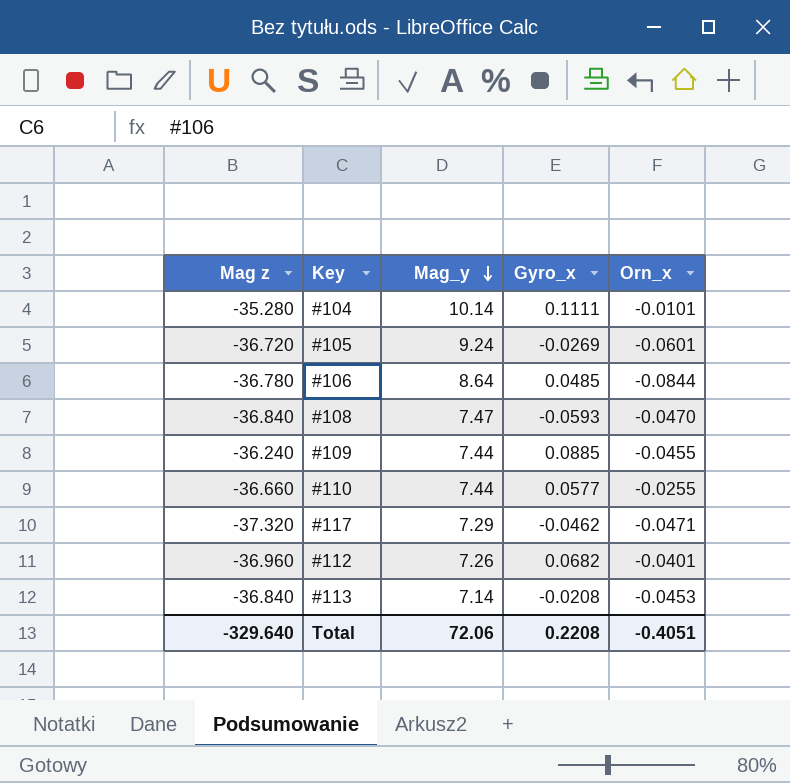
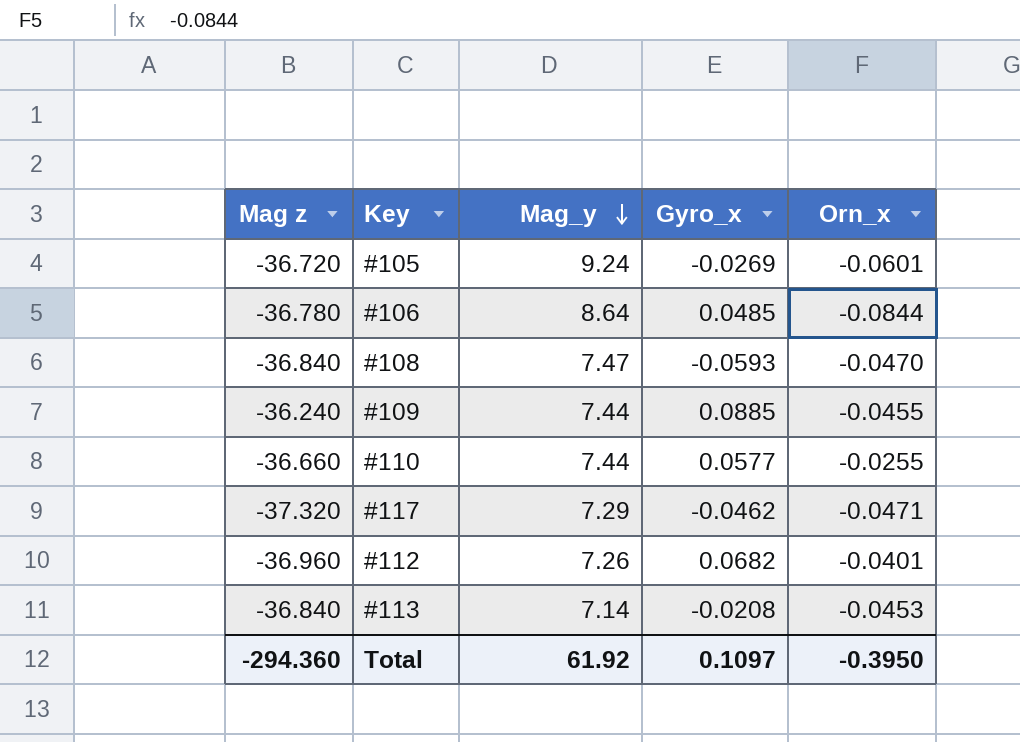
row #104: -35.280 | 10.14 | 0.1111 | -0.0101 -> none
Total | Mag z: -329.640 -> -294.360
Total | Mag_y: 72.06 -> 61.92
Total | Gyro_x: 0.2208 -> 0.1097
Total | Orn_x: -0.4051 -> -0.3950

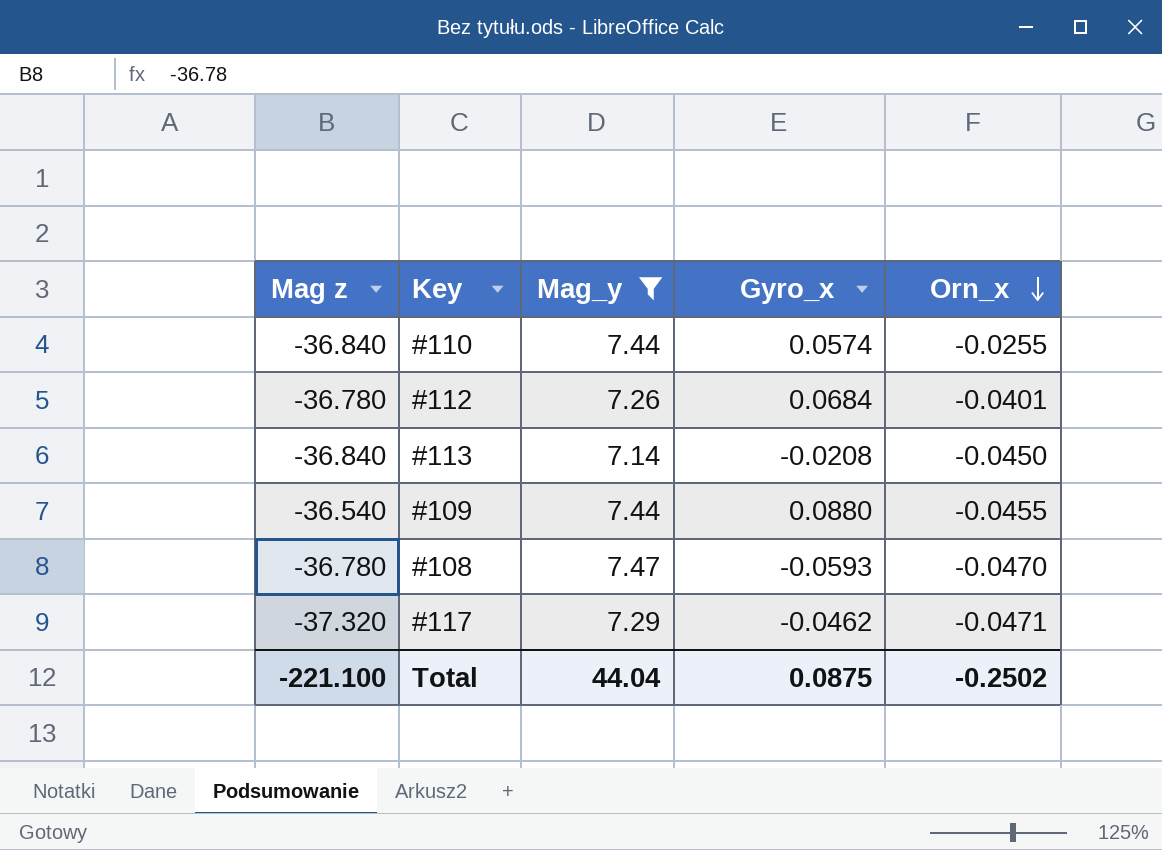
filter: none -> Mag_y <= 7.47
row order: Mag_y descending -> Orn_x descending
#110 | Mag z: -36.660 -> -36.840
#110 | Gyro_x: 0.0577 -> 0.0574
#112 | Mag z: -36.960 -> -36.780
#112 | Gyro_x: 0.0682 -> 0.0684
#113 | Orn_x: -0.0453 -> -0.0450
#109 | Mag z: -36.240 -> -36.540
#109 | Gyro_x: 0.0885 -> 0.0880
#108 | Mag z: -36.840 -> -36.780
Total | Mag z: -294.360 -> -221.100
Total | Mag_y: 61.92 -> 44.04
Total | Gyro_x: 0.1097 -> 0.0875
Total | Orn_x: -0.3950 -> -0.2502

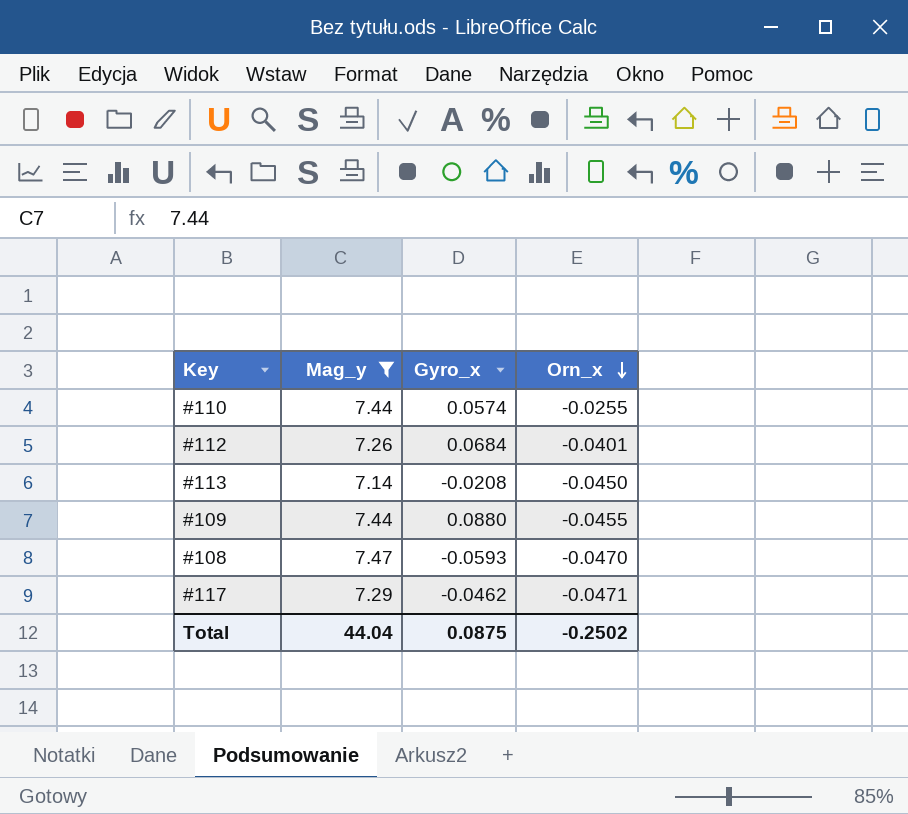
column Mag z | position: 1 -> none

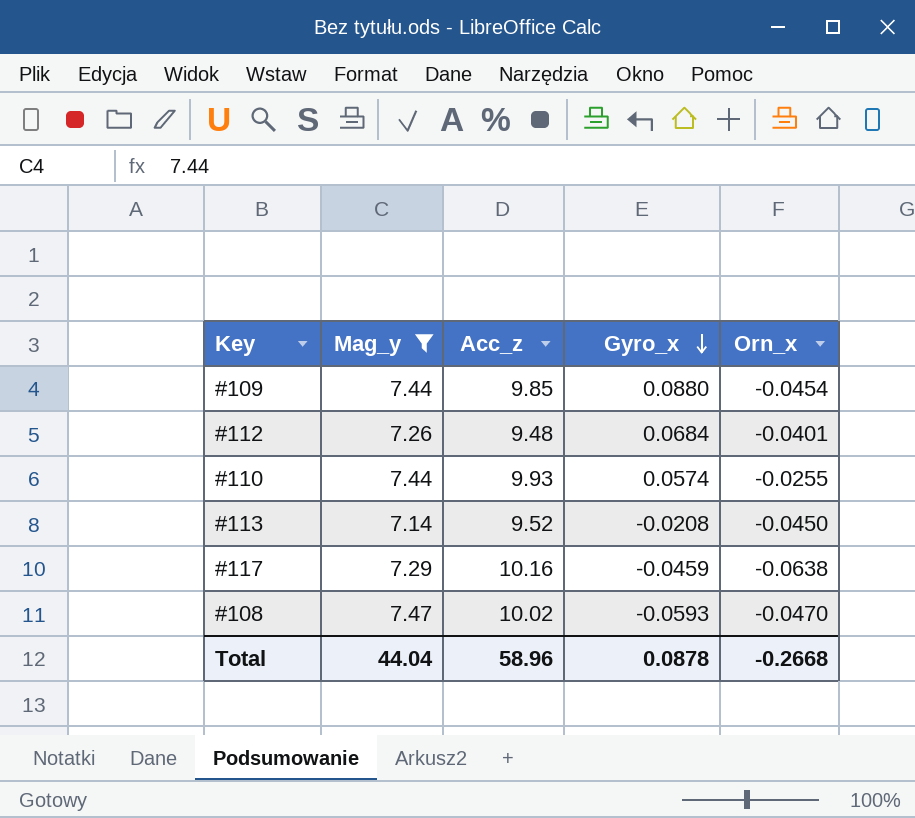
row order: Orn_x descending -> Gyro_x descending
column Acc_z | position: none -> 3
#109 | Orn_x: -0.0455 -> -0.0454
#117 | Gyro_x: -0.0462 -> -0.0459
#117 | Orn_x: -0.0471 -> -0.0638
Total | Gyro_x: 0.0875 -> 0.0878
Total | Orn_x: -0.2502 -> -0.2668

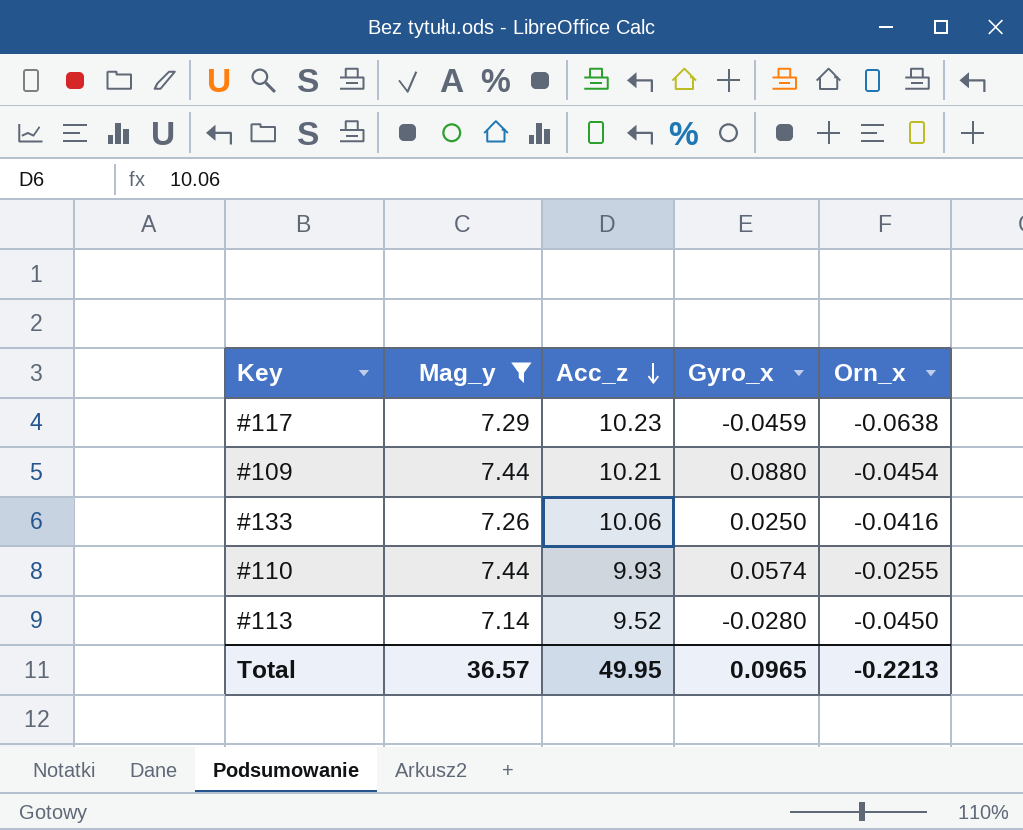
row order: Gyro_x descending -> Acc_z descending
row #112: 7.26 | 9.48 | 0.0684 | -0.0401 -> none
row #108: 7.47 | 10.02 | -0.0593 | -0.0470 -> none
#117 | Acc_z: 10.16 -> 10.23
#109 | Acc_z: 9.85 -> 10.21
row #133: none -> 7.26 | 10.06 | 0.0250 | -0.0416
#113 | Gyro_x: -0.0208 -> -0.0280
Total | Mag_y: 44.04 -> 36.57
Total | Acc_z: 58.96 -> 49.95
Total | Gyro_x: 0.0878 -> 0.0965
Total | Orn_x: -0.2668 -> -0.2213

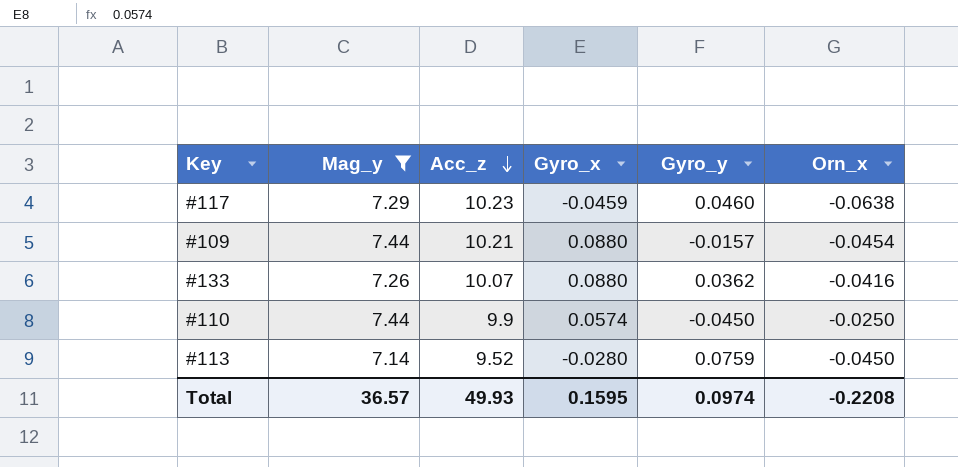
column Gyro_y | position: none -> 5
#133 | Acc_z: 10.06 -> 10.07
#133 | Gyro_x: 0.0250 -> 0.0880
#110 | Acc_z: 9.93 -> 9.9
#110 | Orn_x: -0.0255 -> -0.0250
Total | Acc_z: 49.95 -> 49.93
Total | Gyro_x: 0.0965 -> 0.1595
Total | Orn_x: -0.2213 -> -0.2208

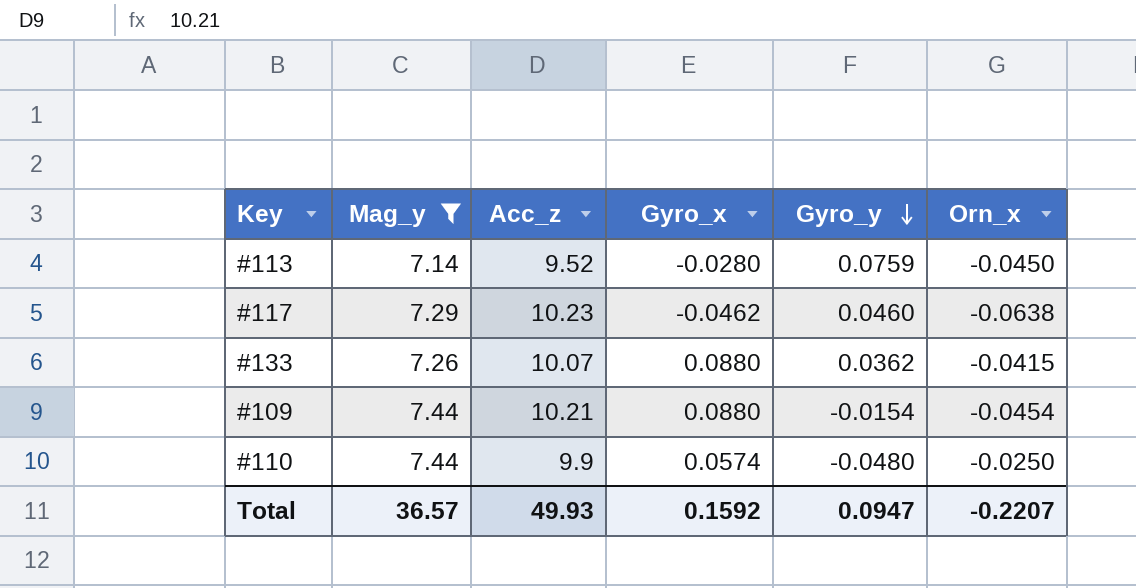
row order: Acc_z descending -> Gyro_y descending
#117 | Gyro_x: -0.0459 -> -0.0462
#133 | Orn_x: -0.0416 -> -0.0415
#109 | Gyro_y: -0.0157 -> -0.0154
#110 | Gyro_y: -0.0450 -> -0.0480
Total | Gyro_x: 0.1595 -> 0.1592
Total | Gyro_y: 0.0974 -> 0.0947
Total | Orn_x: -0.2208 -> -0.2207

